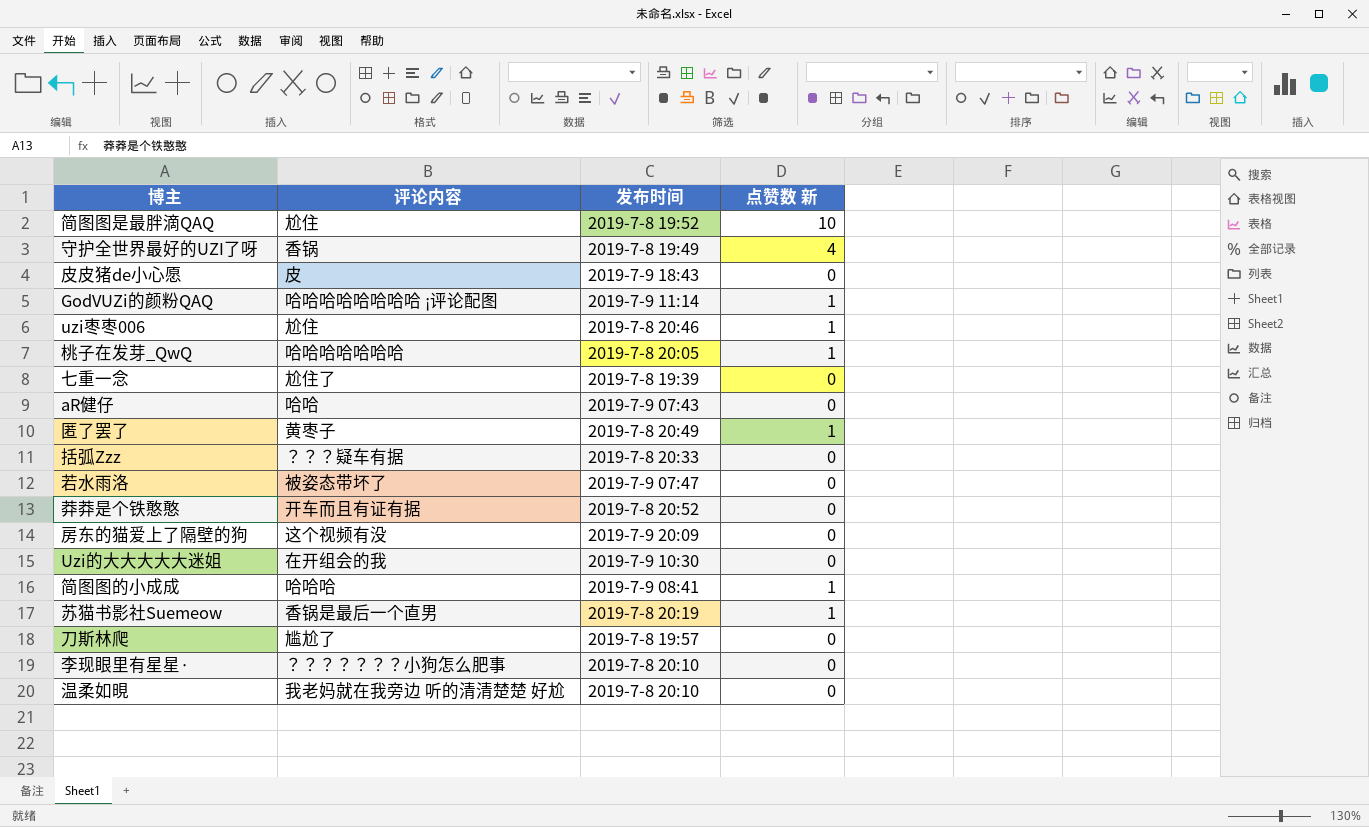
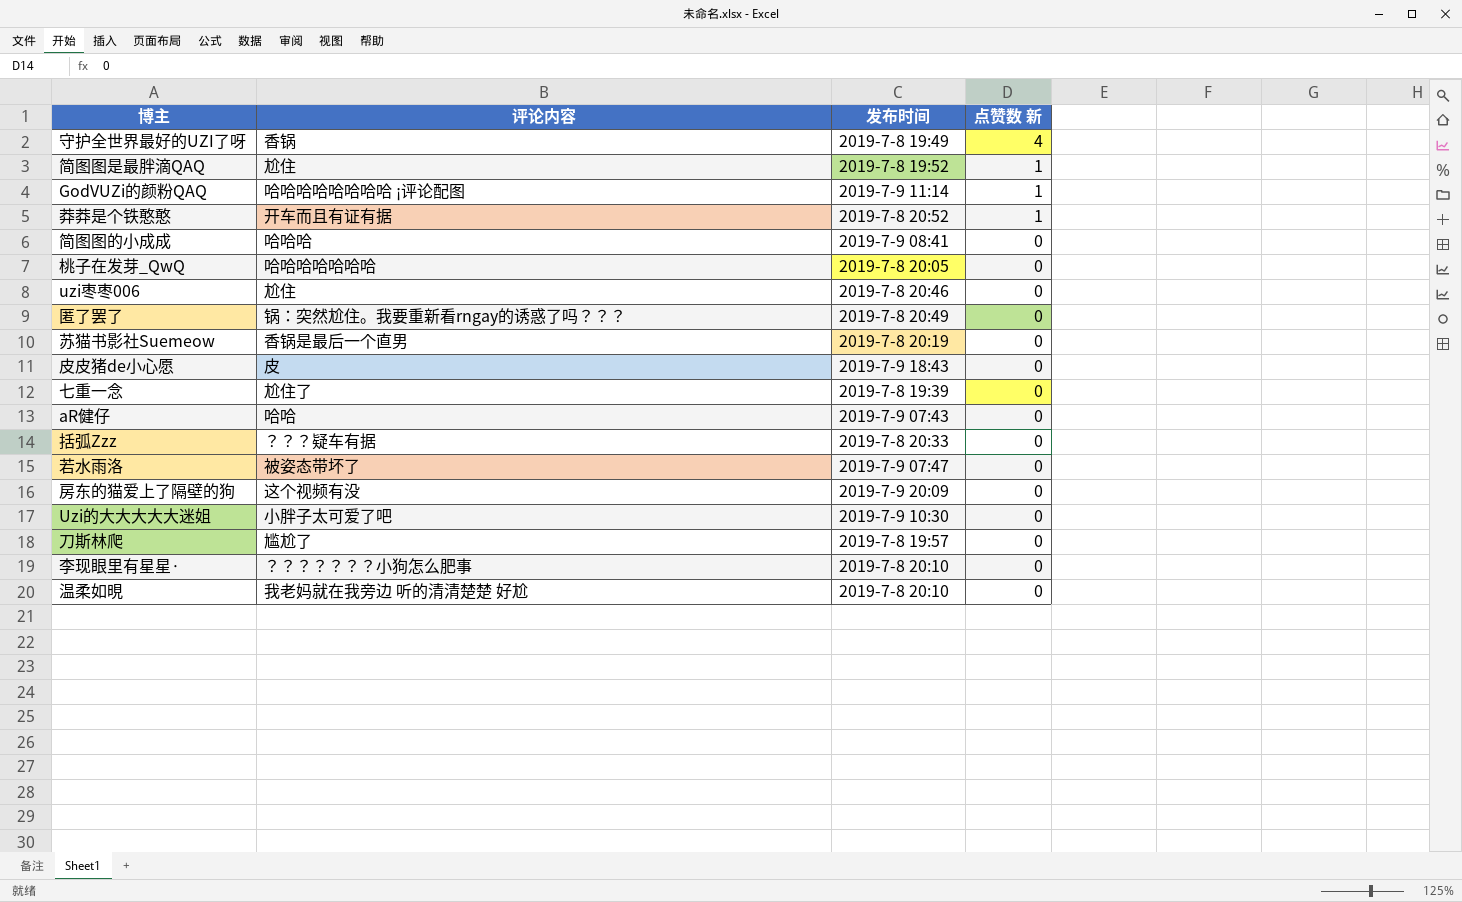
row order: none -> 点赞数 新 descending
简图图是最胖滴QAQ | 点赞数 新: 10 -> 1
莽莽是个铁憨憨 | 点赞数 新: 0 -> 1
简图图的小成成 | 点赞数 新: 1 -> 0
桃子在发芽_QwQ | 点赞数 新: 1 -> 0
uzi枣枣006 | 点赞数 新: 1 -> 0
匿了罢了 | 评论内容: 黄枣子 -> 锅：突然尬住。我要重新看rngay的诱惑了吗？？？
匿了罢了 | 点赞数 新: 1 -> 0
苏猫书影社Suemeow | 点赞数 新: 1 -> 0
Uzi的大大大大大迷姐 | 评论内容: 在开组会的我 -> 小胖子太可爱了吧

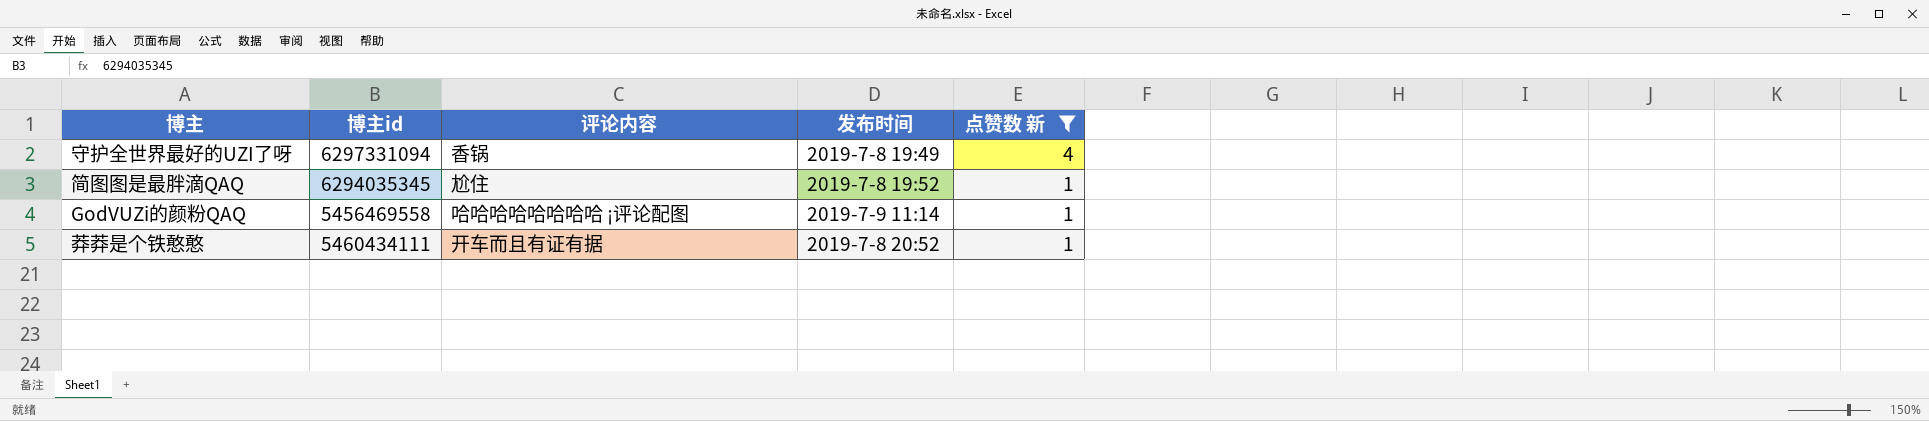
filter: none -> 点赞数 新 != 0
column 博主id | position: none -> 2

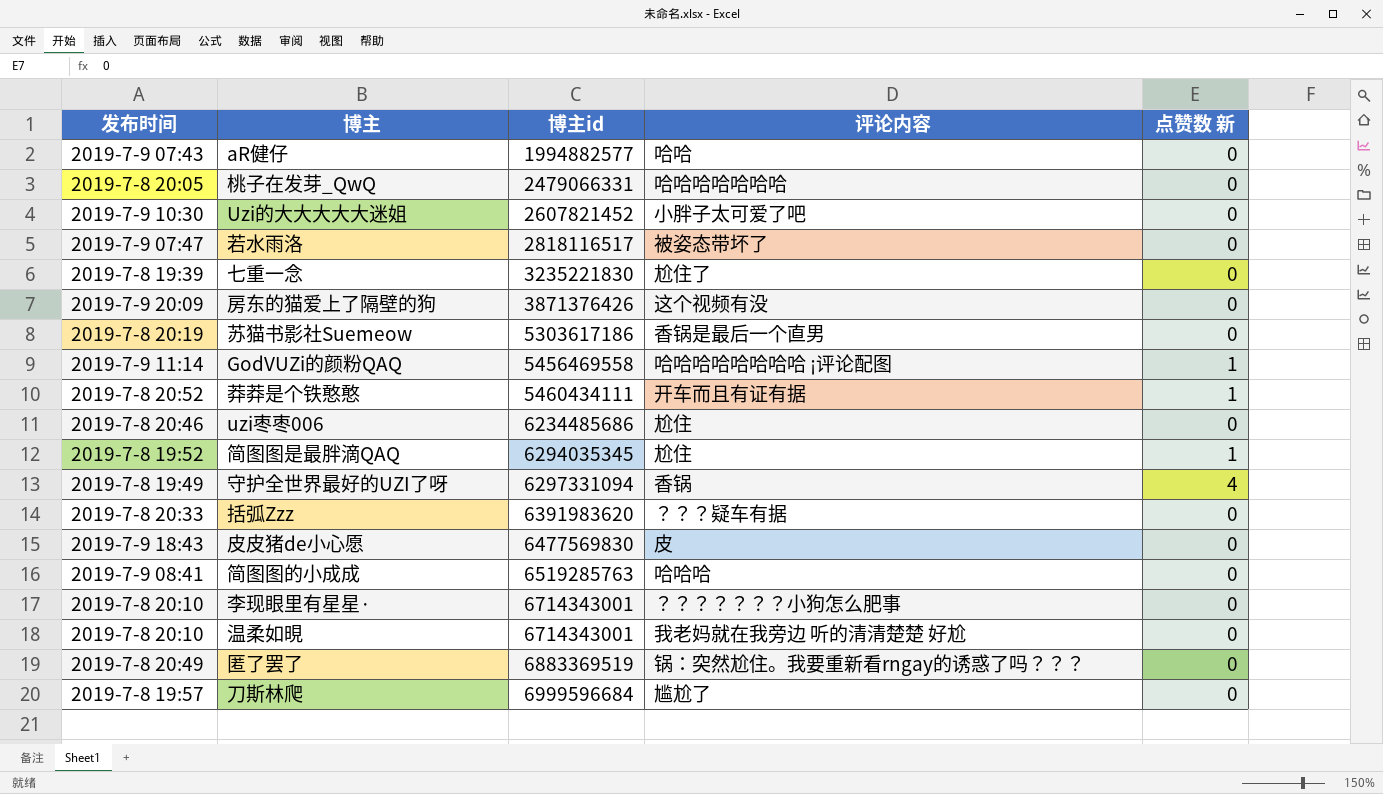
filter: 点赞数 新 != 0 -> none
row order: 点赞数 新 descending -> 博主id ascending
column 发布时间 | position: 4 -> 1

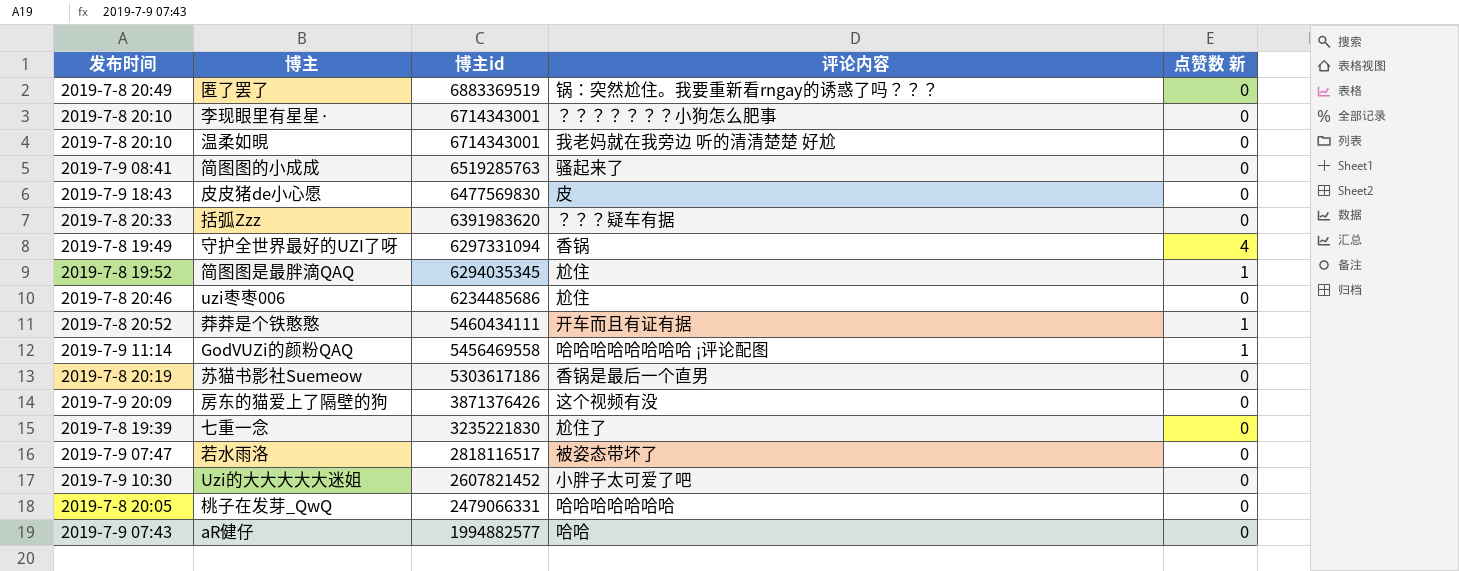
row order: 博主id ascending -> 博主id descending
row 刀斯林爬: 2019-7-8 19:57 | 6999596684 | 尴尬了 | 0 -> none
简图图的小成成 | 评论内容: 哈哈哈 -> 骚起来了

